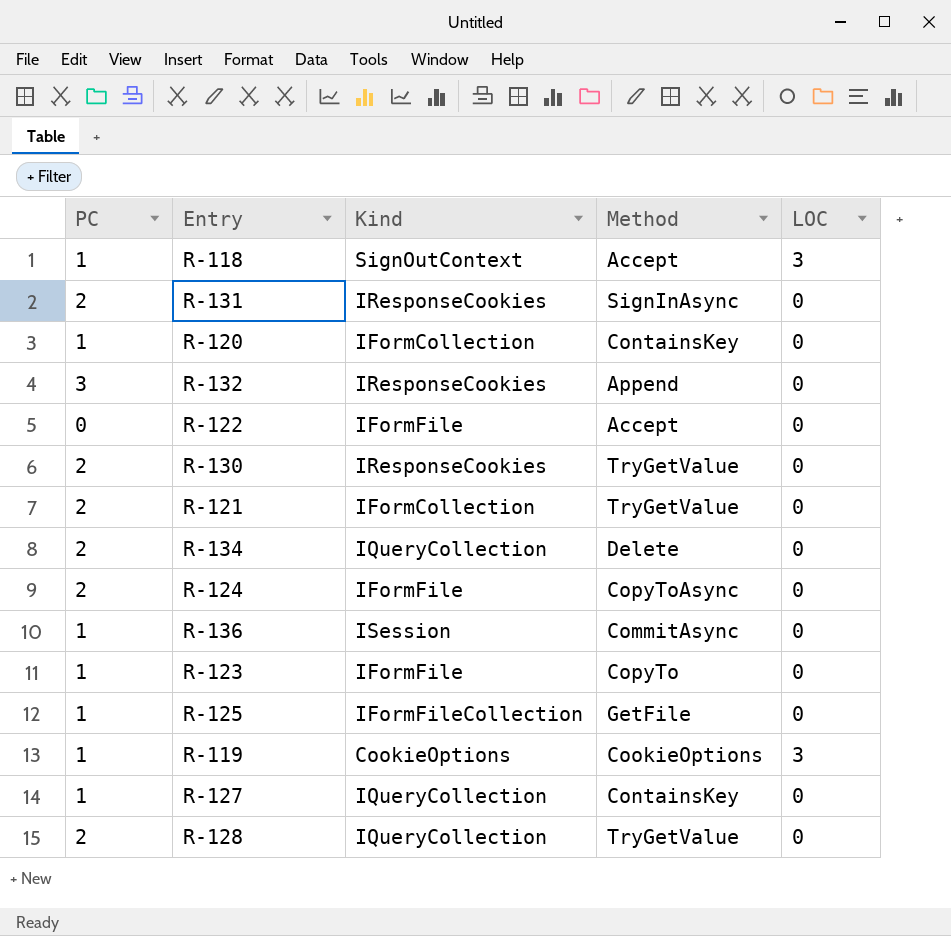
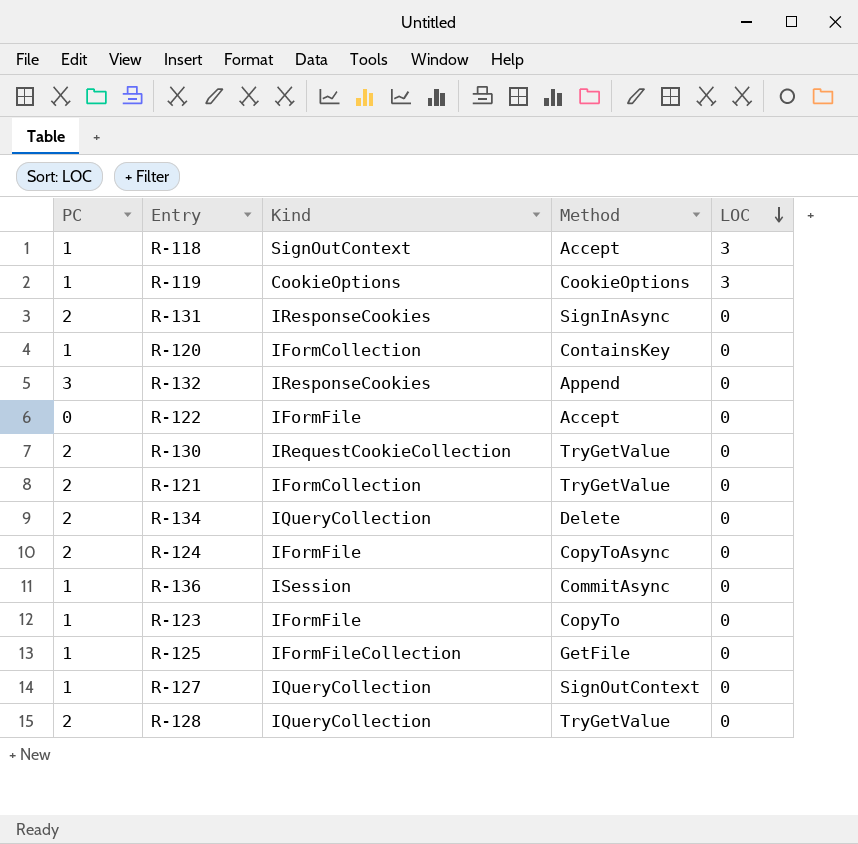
row order: none -> LOC descending
R-130 | Kind: IResponseCookies -> IRequestCookieCollection
R-127 | Method: ContainsKey -> SignOutContext

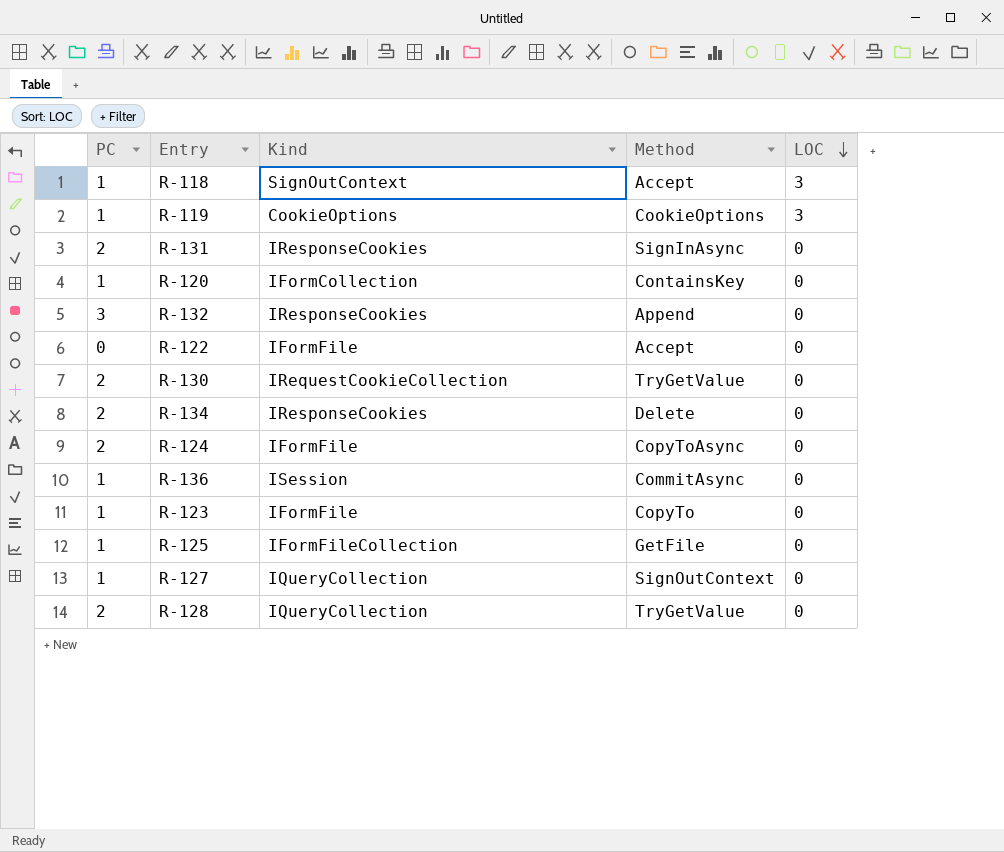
row R-121: 2 | IFormCollection | TryGetValue | 0 -> none
R-134 | Kind: IQueryCollection -> IResponseCookies

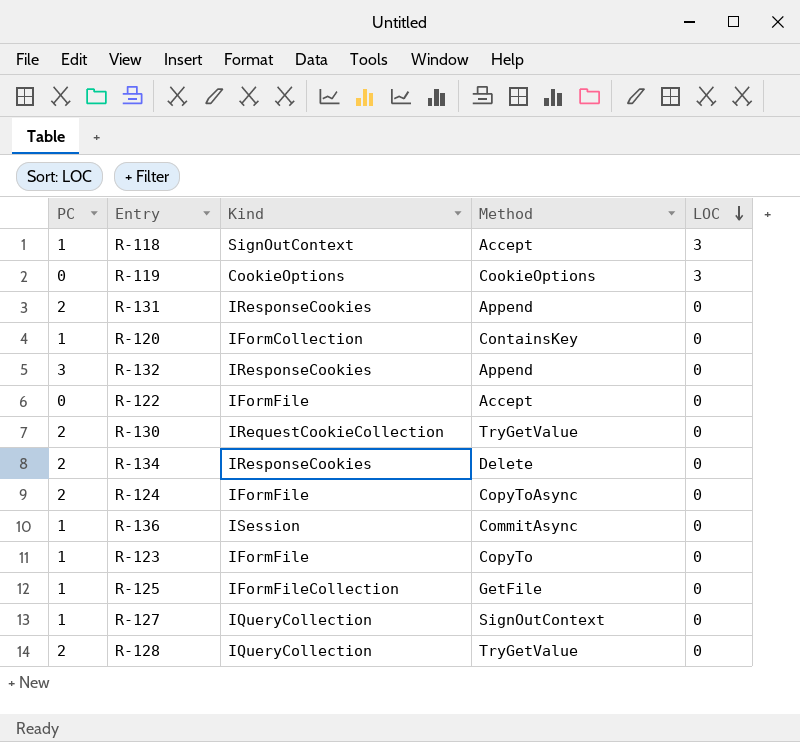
R-119 | PC: 1 -> 0
R-131 | Method: SignInAsync -> Append

